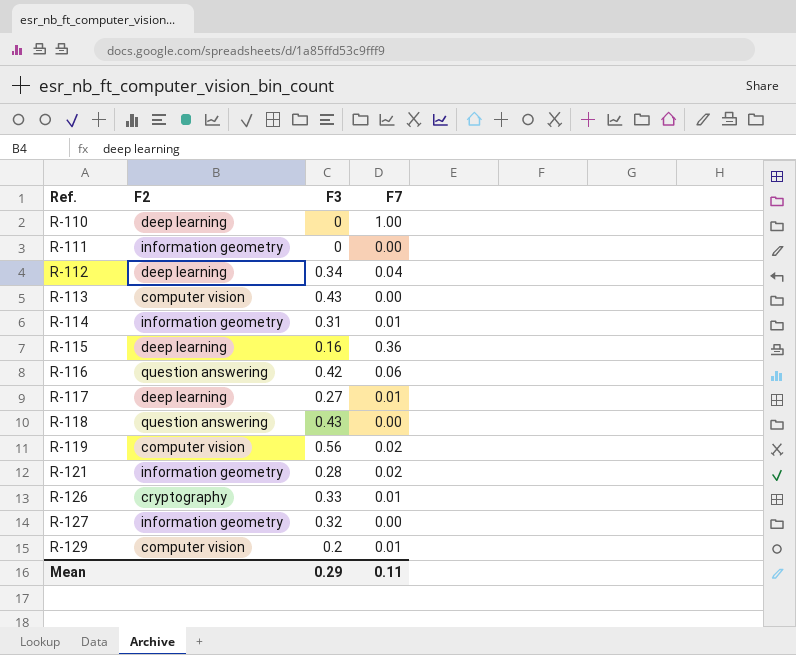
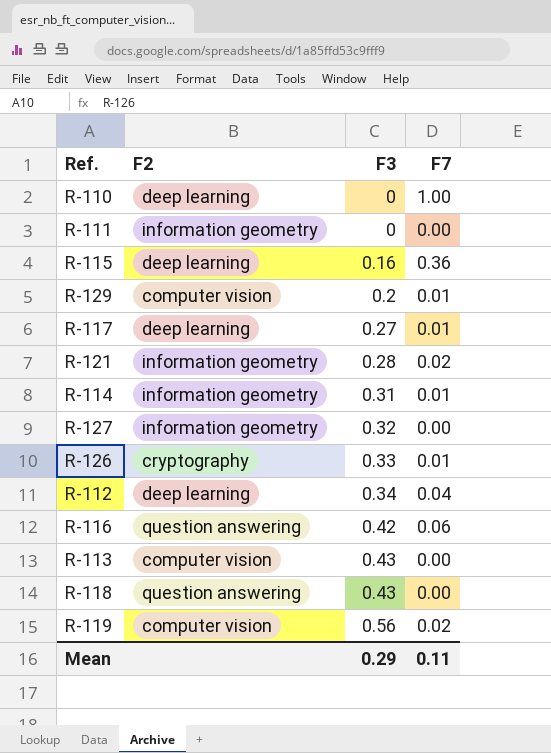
row order: Ref. ascending -> F3 ascending

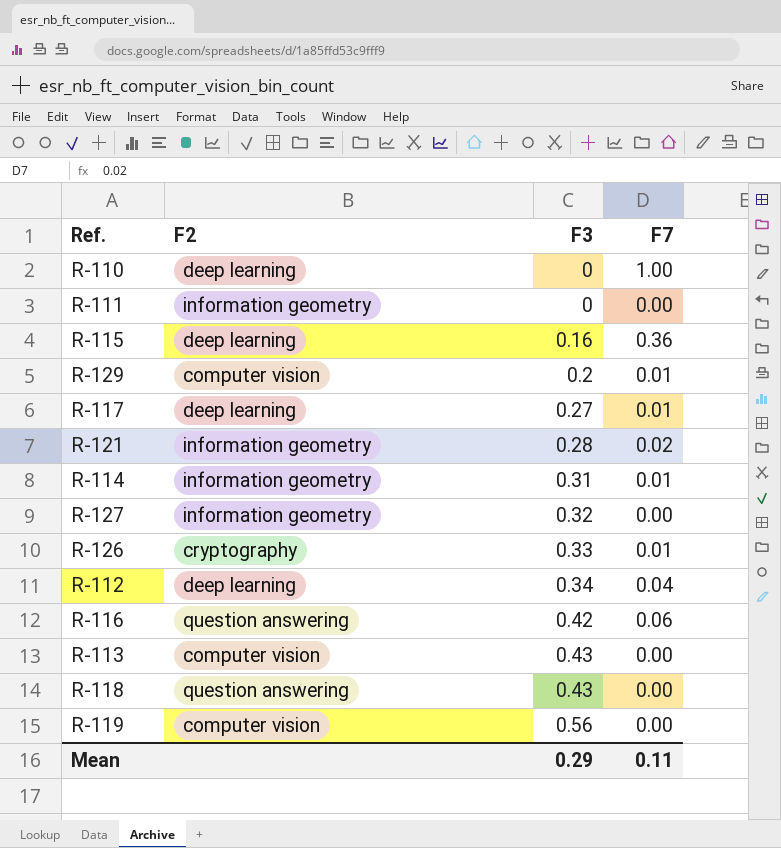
R-119 | F7: 0.02 -> 0.00

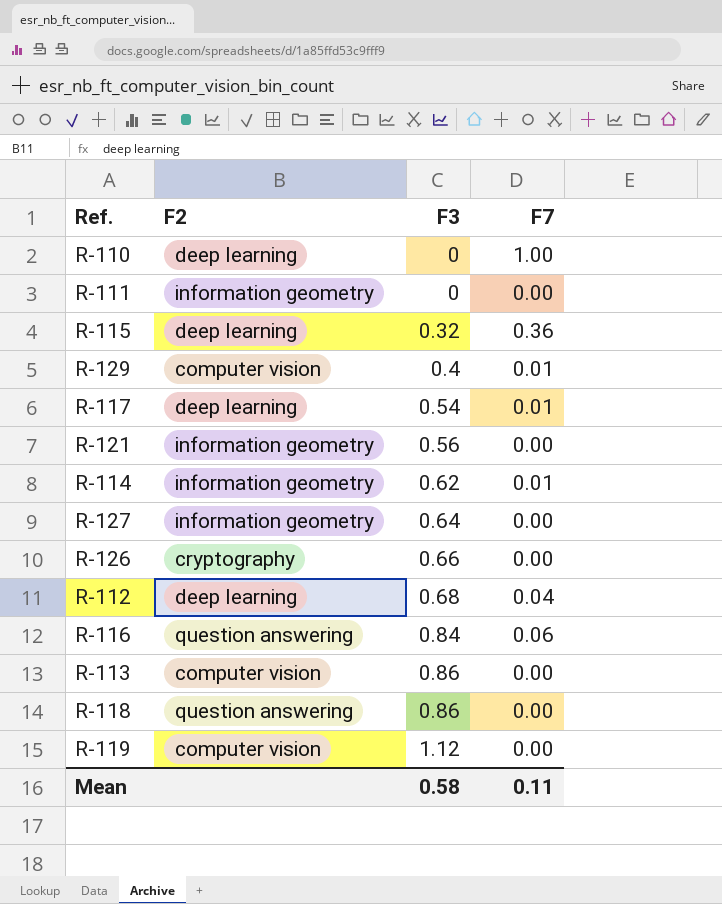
R-115 | F3: 0.16 -> 0.32
R-129 | F3: 0.2 -> 0.4
R-117 | F3: 0.27 -> 0.54
R-121 | F3: 0.28 -> 0.56
R-121 | F7: 0.02 -> 0.00
R-114 | F3: 0.31 -> 0.62
R-127 | F3: 0.32 -> 0.64
R-126 | F3: 0.33 -> 0.66
R-126 | F7: 0.01 -> 0.00
R-112 | F3: 0.34 -> 0.68
R-116 | F3: 0.42 -> 0.84
R-113 | F3: 0.43 -> 0.86
R-118 | F3: 0.43 -> 0.86
R-119 | F3: 0.56 -> 1.12
Mean | F3: 0.29 -> 0.58

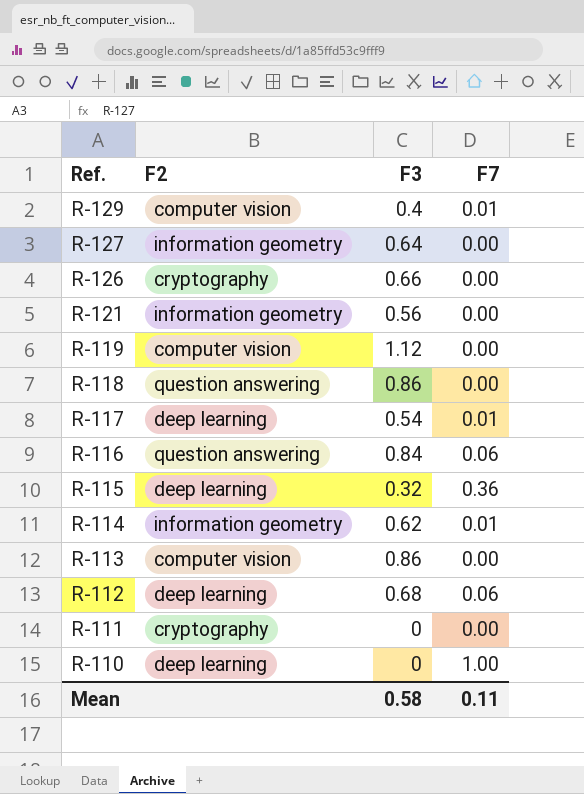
row order: F3 ascending -> Ref. descending
R-112 | F7: 0.04 -> 0.06
R-111 | F2: information geometry -> cryptography

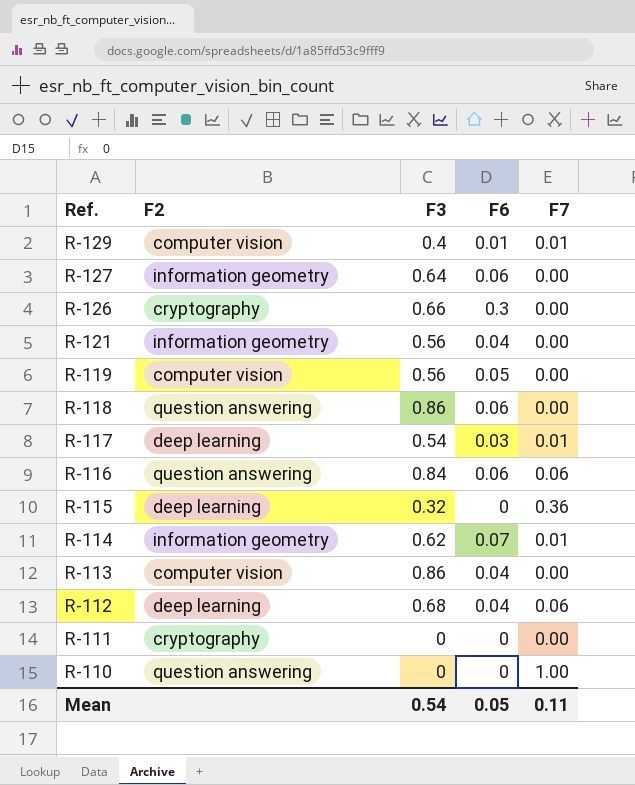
column F6 | position: none -> 4
R-119 | F3: 1.12 -> 0.56
R-110 | F2: deep learning -> question answering
Mean | F3: 0.58 -> 0.54

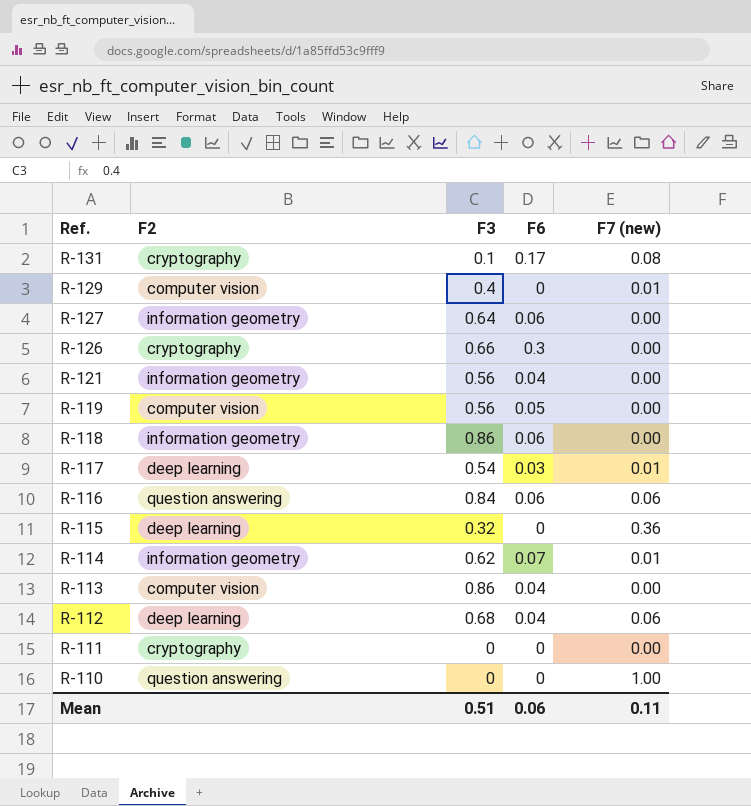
column name: F7 -> F7 (new)
row R-131: none -> cryptography | 0.1 | 0.17 | 0.08
R-129 | F6: 0.01 -> 0
R-118 | F2: question answering -> information geometry
Mean | F3: 0.54 -> 0.51
Mean | F6: 0.05 -> 0.06

